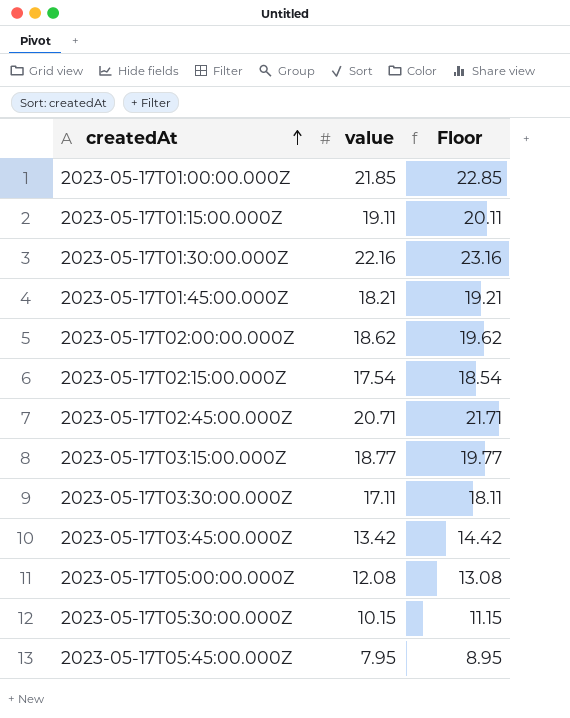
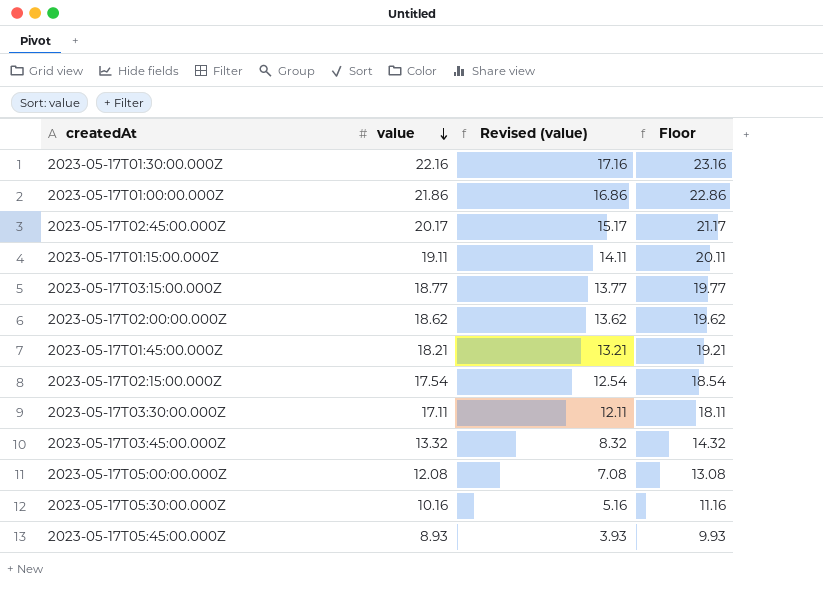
row order: createdAt ascending -> value descending
column Revised (value) | formula: none -> [value] - 5
2023-05-17T01:00:00.000Z | value: 21.85 -> 21.86
2023-05-17T01:00:00.000Z | Floor: 22.85 -> 22.86
2023-05-17T02:45:00.000Z | value: 20.71 -> 20.17
2023-05-17T02:45:00.000Z | Floor: 21.71 -> 21.17
2023-05-17T03:45:00.000Z | value: 13.42 -> 13.32
2023-05-17T03:45:00.000Z | Floor: 14.42 -> 14.32
2023-05-17T05:30:00.000Z | value: 10.15 -> 10.16
2023-05-17T05:30:00.000Z | Floor: 11.15 -> 11.16
2023-05-17T05:45:00.000Z | value: 7.95 -> 8.93
2023-05-17T05:45:00.000Z | Floor: 8.95 -> 9.93

